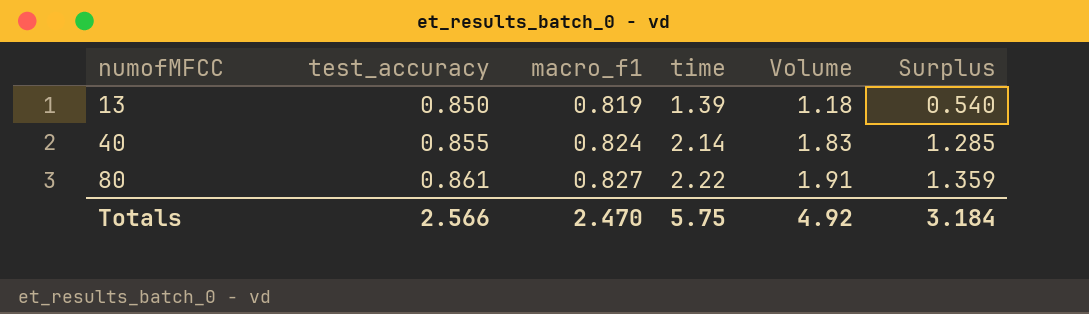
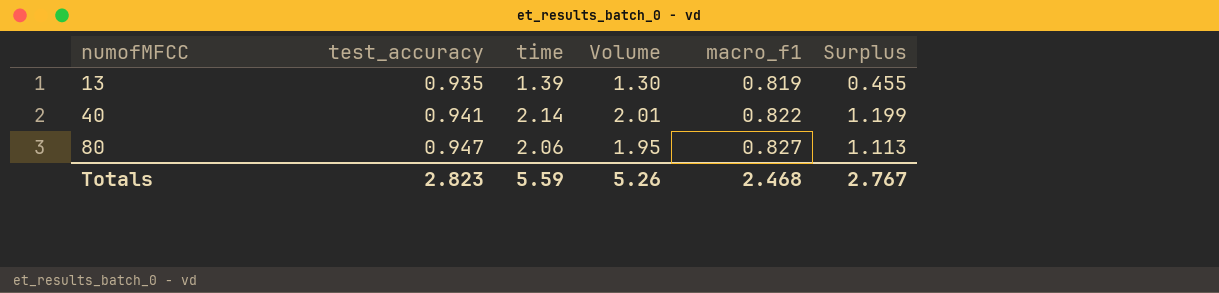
column macro_f1 | position: 3 -> 5
13 | test_accuracy: 0.850 -> 0.935
13 | Volume: 1.18 -> 1.30
13 | Surplus: 0.540 -> 0.455
40 | test_accuracy: 0.855 -> 0.941
40 | Volume: 1.83 -> 2.01
40 | macro_f1: 0.824 -> 0.822
40 | Surplus: 1.285 -> 1.199
80 | test_accuracy: 0.861 -> 0.947
80 | time: 2.22 -> 2.06
80 | Volume: 1.91 -> 1.95
80 | Surplus: 1.359 -> 1.113
Totals | test_accuracy: 2.566 -> 2.823
Totals | time: 5.75 -> 5.59
Totals | Volume: 4.92 -> 5.26
Totals | macro_f1: 2.470 -> 2.468
Totals | Surplus: 3.184 -> 2.767

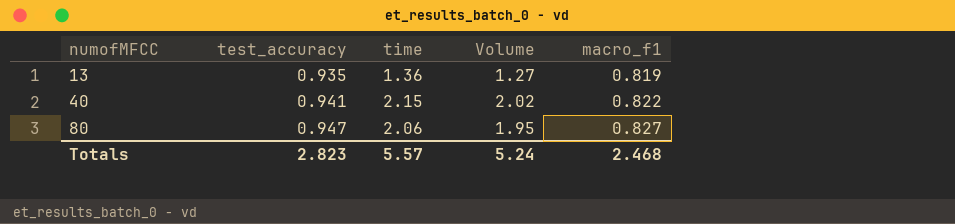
column Surplus | formula: [time] - [test_accuracy] -> none
13 | time: 1.39 -> 1.36
13 | Volume: 1.30 -> 1.27
40 | time: 2.14 -> 2.15
40 | Volume: 2.01 -> 2.02
Totals | time: 5.59 -> 5.57
Totals | Volume: 5.26 -> 5.24

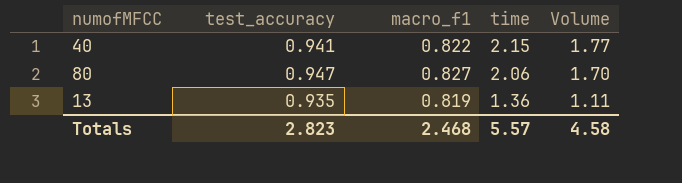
row order: numofMFCC ascending -> time descending
column macro_f1 | position: 5 -> 3
column Volume | formula: [test_accuracy] * [time] -> [macro_f1] * [time]
Totals | Volume: 5.24 -> 4.58

